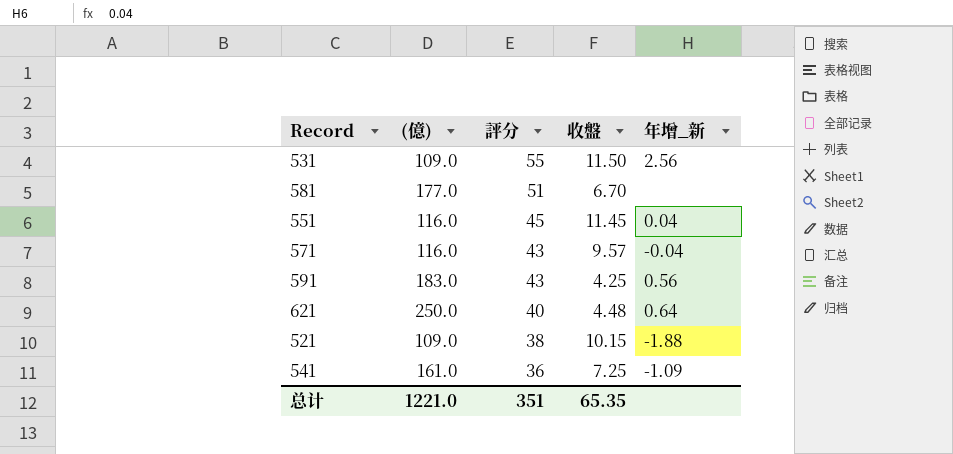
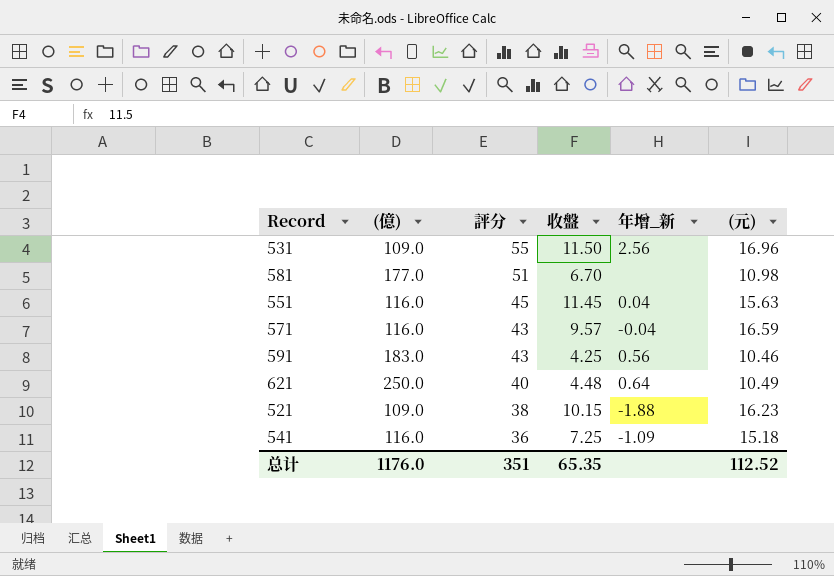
column (元) | position: none -> 6
541 | (億): 161.0 -> 116.0
总计 | (億): 1221.0 -> 1176.0

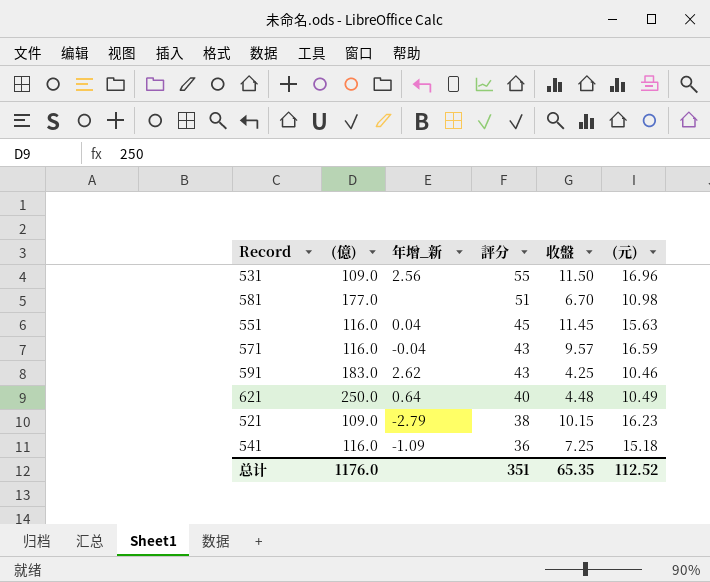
column 年增_新 | position: 5 -> 3
591 | 年增_新: 0.56 -> 2.62
521 | 年增_新: -1.88 -> -2.79

